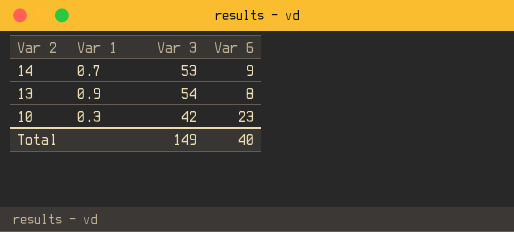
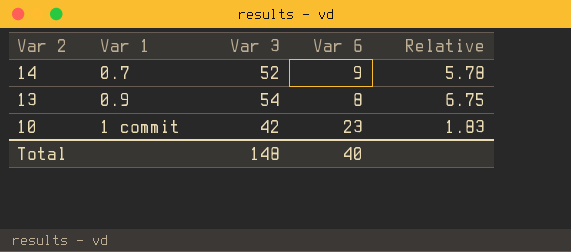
column Relative | formula: none -> [Var 3] / [Var 6]
14 | Var 3: 53 -> 52
10 | Var 1: 0.3 -> 1 commit
Total | Var 3: 149 -> 148

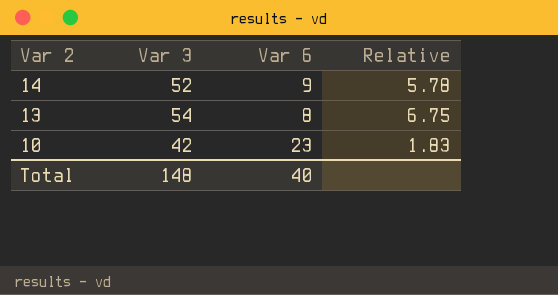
column Var 1 | position: 2 -> none

